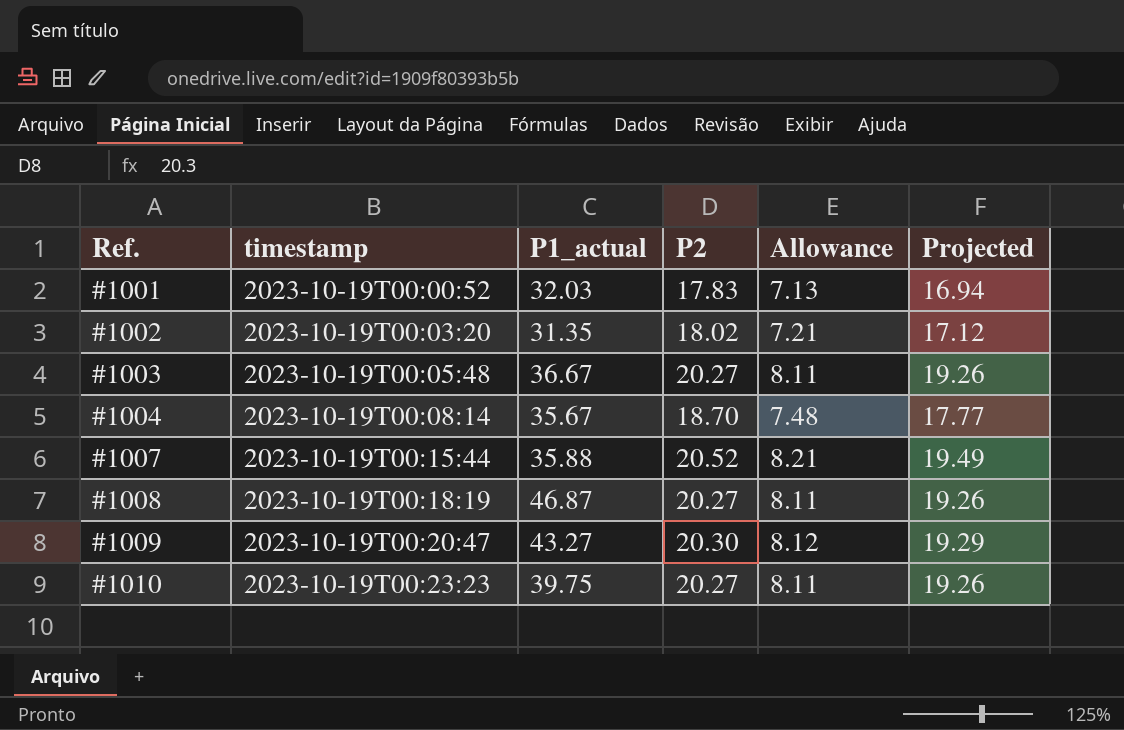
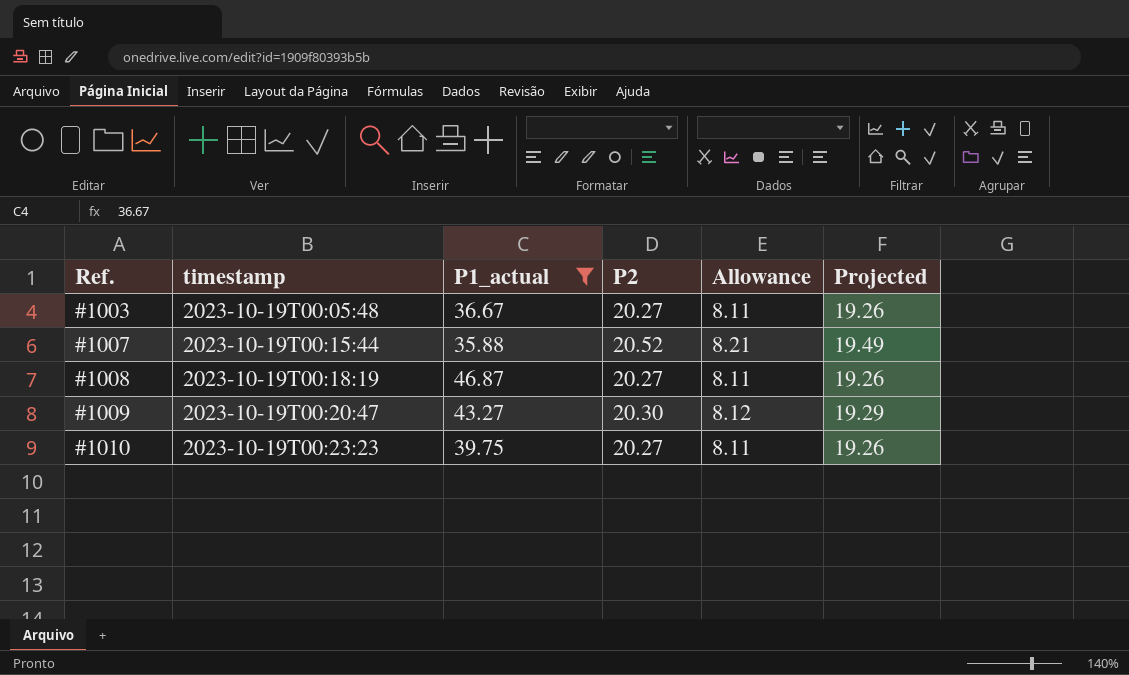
filter: none -> P1_actual >= 35.88

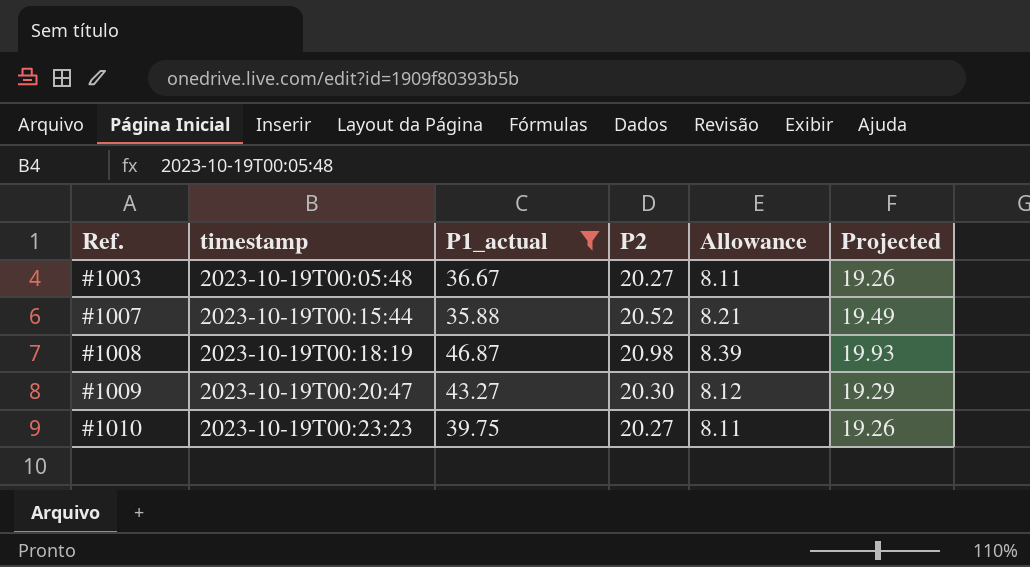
#1008 | P2: 20.27 -> 20.98
#1008 | Allowance: 8.11 -> 8.39
#1008 | Projected: 19.26 -> 19.93

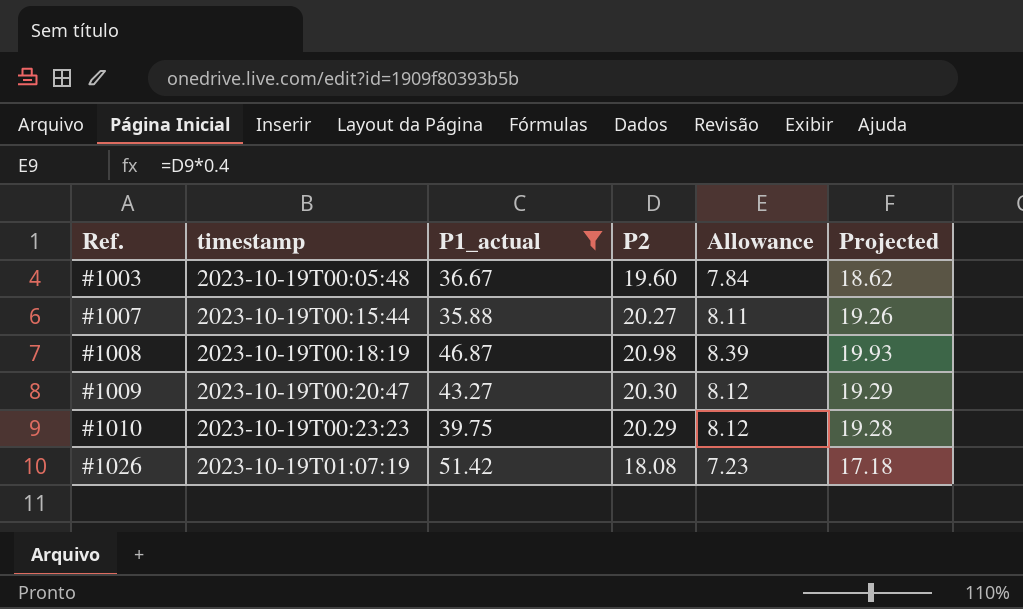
#1003 | P2: 20.27 -> 19.60
#1003 | Allowance: 8.11 -> 7.84
#1003 | Projected: 19.26 -> 18.62
#1007 | P2: 20.52 -> 20.27
#1007 | Allowance: 8.21 -> 8.11
#1007 | Projected: 19.49 -> 19.26
#1010 | P2: 20.27 -> 20.29
#1010 | Allowance: 8.11 -> 8.12
#1010 | Projected: 19.26 -> 19.28
row #1026: none -> 2023-10-19T01:07:19 | 51.42 | 18.08 | 7.23 | 17.18

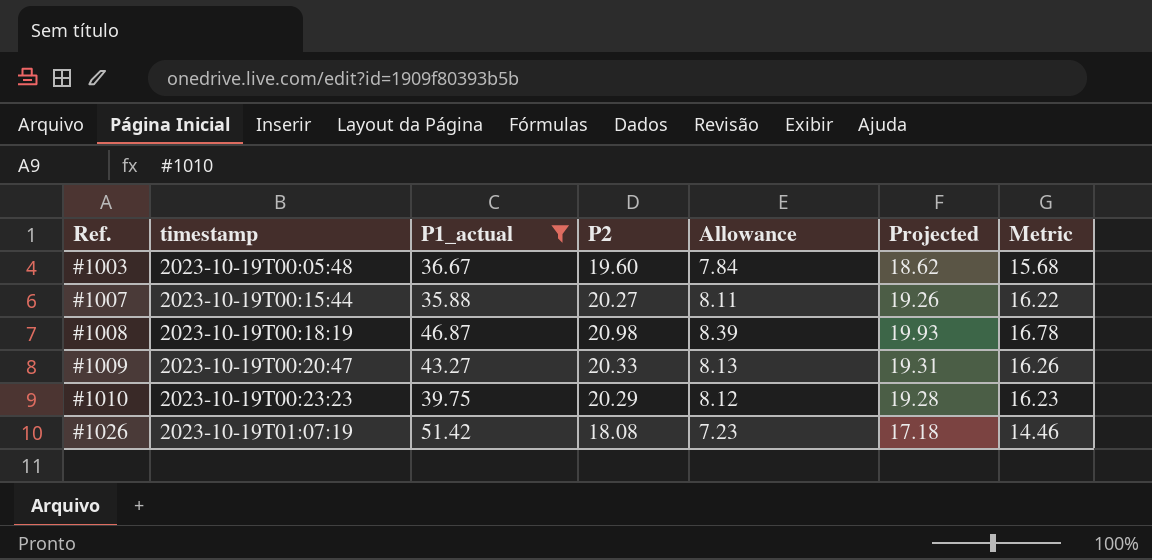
column Metric | formula: none -> [P2] * 0.8
#1009 | P2: 20.30 -> 20.33
#1009 | Allowance: 8.12 -> 8.13
#1009 | Projected: 19.29 -> 19.31

